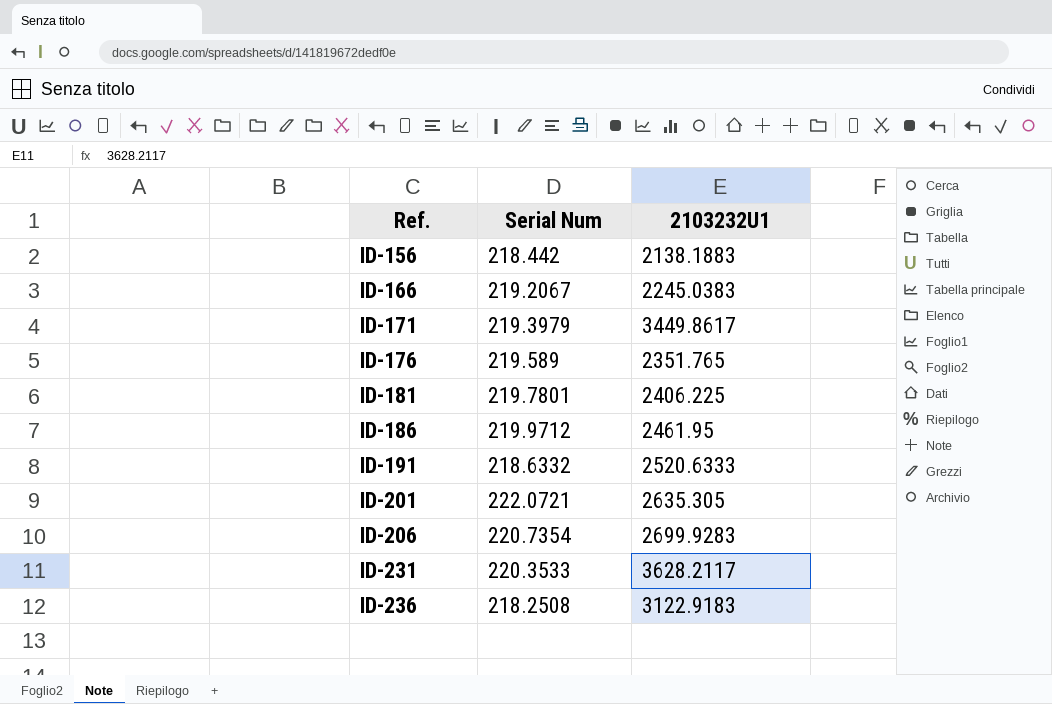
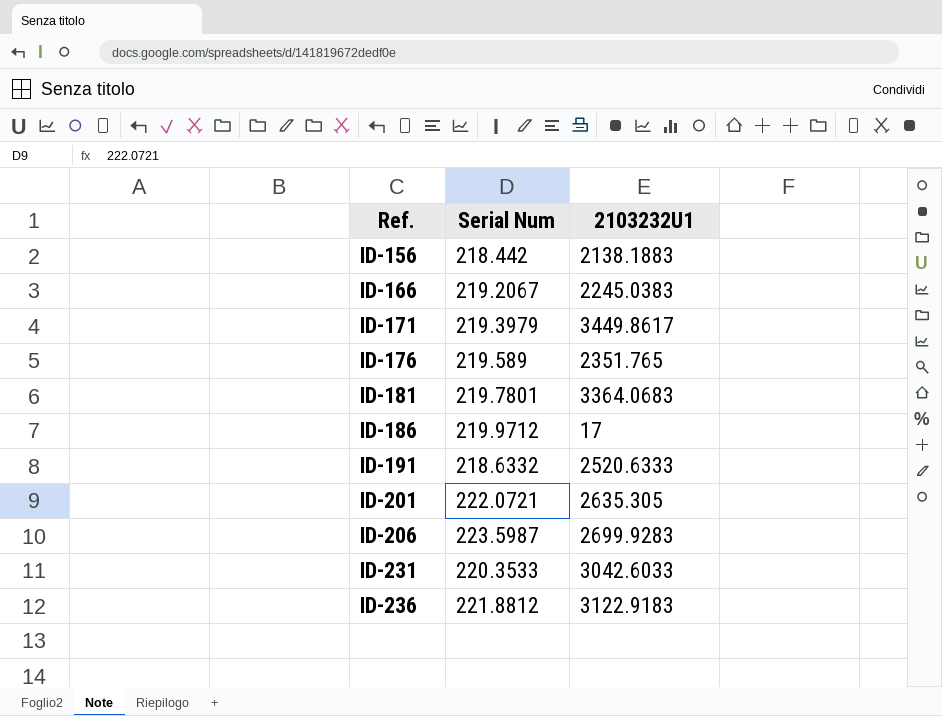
ID-181 | 2103232U1: 2406.225 -> 3364.0683
ID-186 | 2103232U1: 2461.95 -> 17
ID-206 | Serial Num: 220.7354 -> 223.5987
ID-231 | 2103232U1: 3628.2117 -> 3042.6033
ID-236 | Serial Num: 218.2508 -> 221.8812

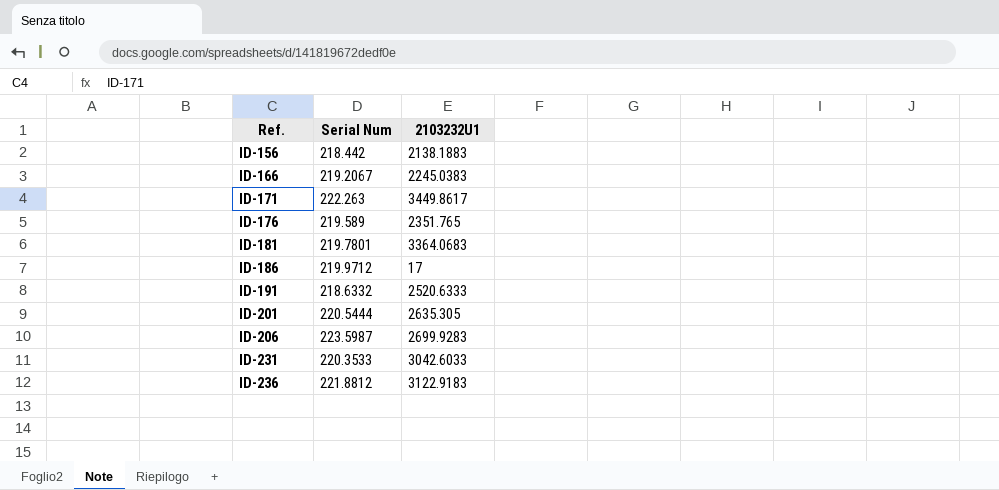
ID-171 | Serial Num: 219.3979 -> 222.263
ID-201 | Serial Num: 222.0721 -> 220.5444

